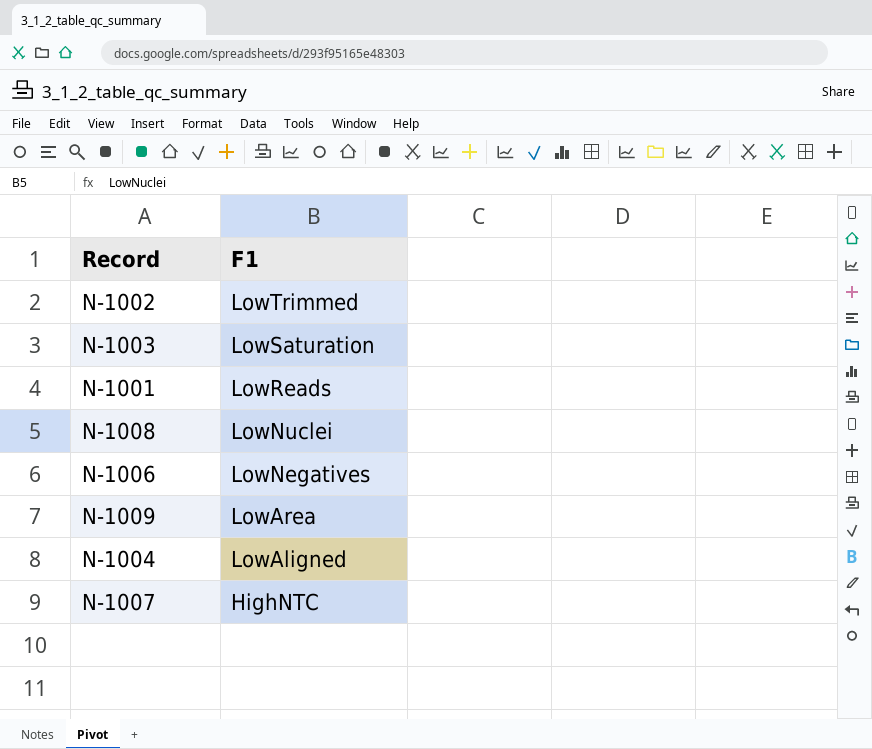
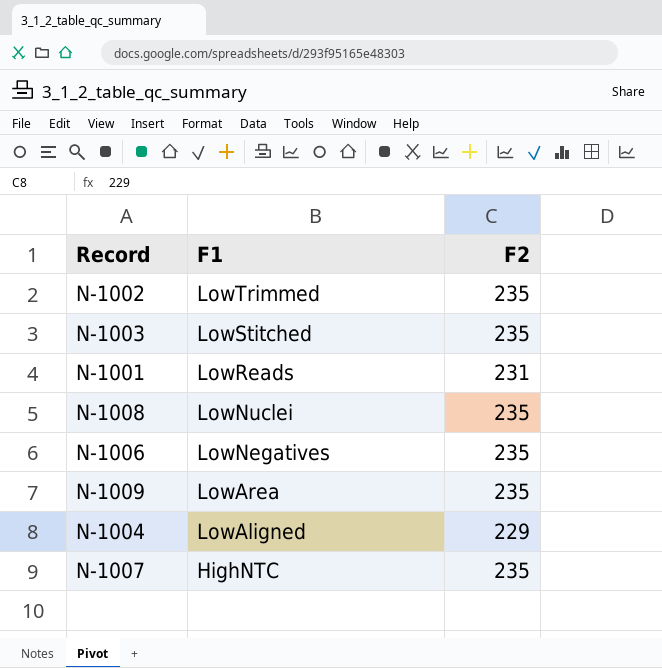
column F2 | position: none -> 3
N-1003 | F1: LowSaturation -> LowStitched

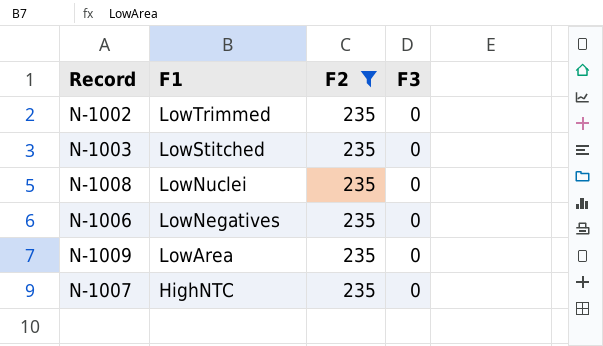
filter: none -> F2 = 235
column F3 | position: none -> 4

